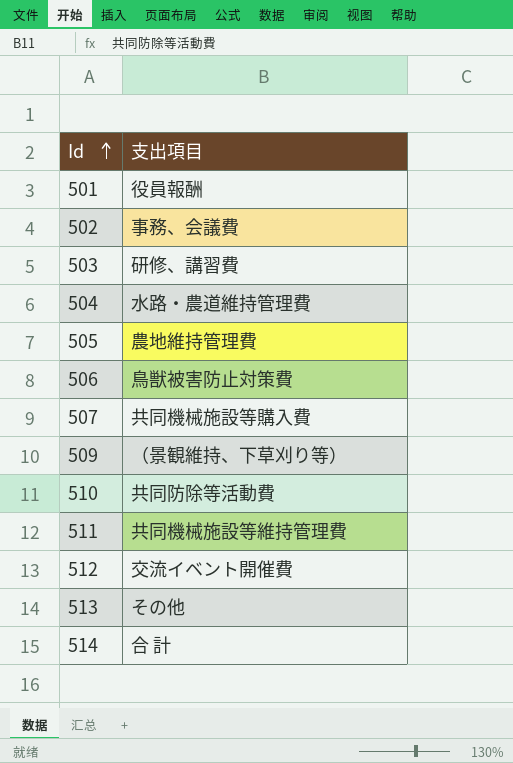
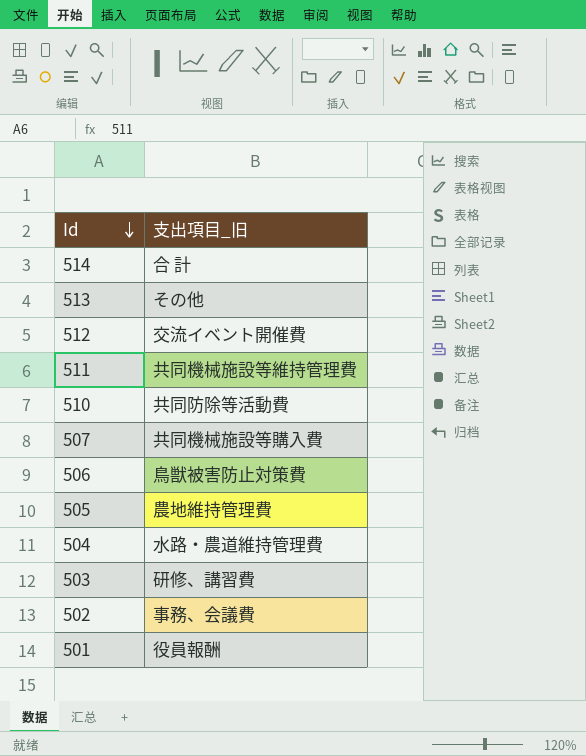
row order: Id ascending -> Id descending
column name: 支出項目 -> 支出項目_旧
row 509: （景観維持、下草刈り等） -> none

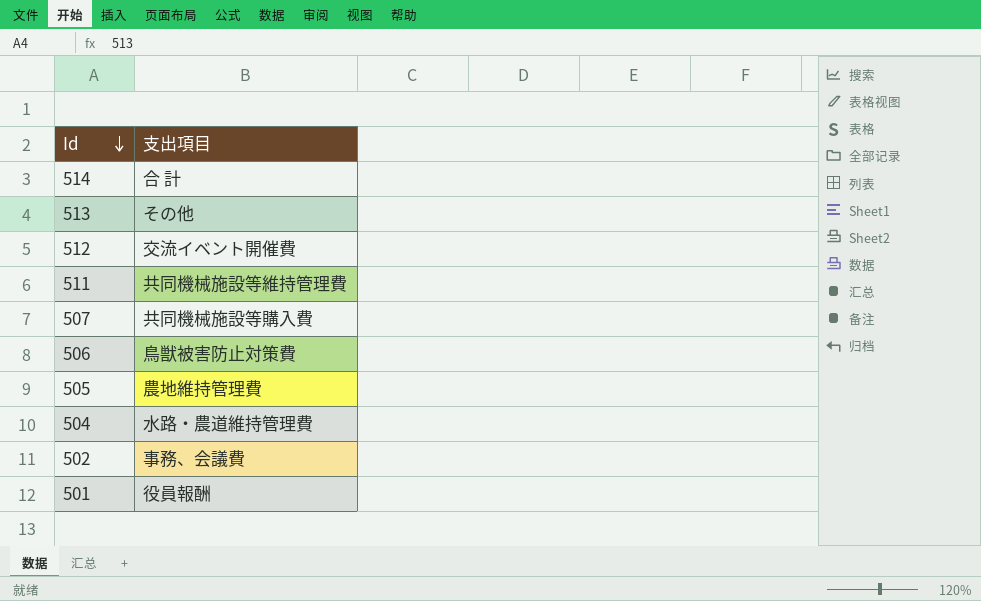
column name: 支出項目_旧 -> 支出項目
row 510: 共同防除等活動費 -> none
row 503: 研修、講習費 -> none

